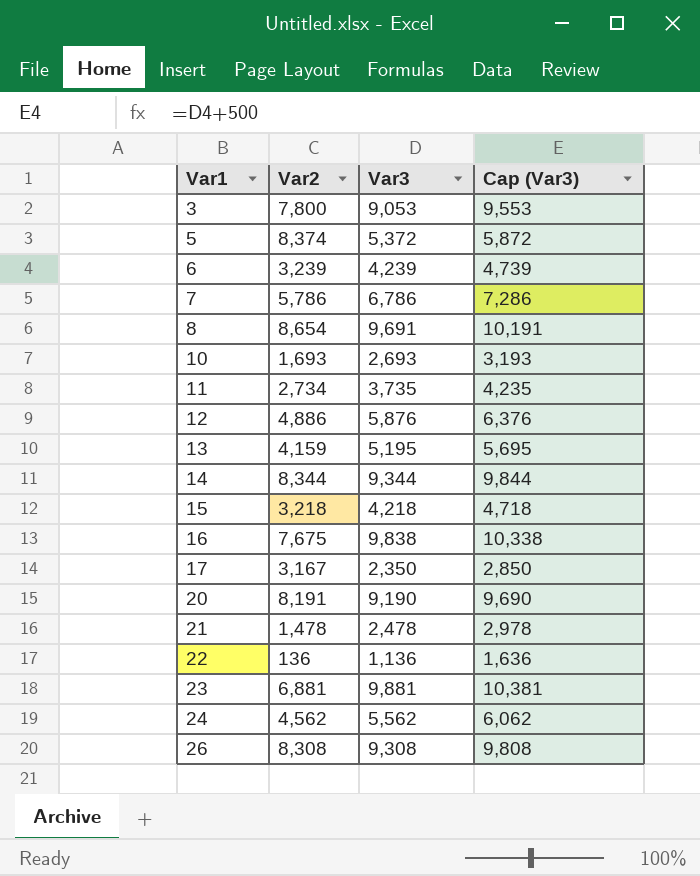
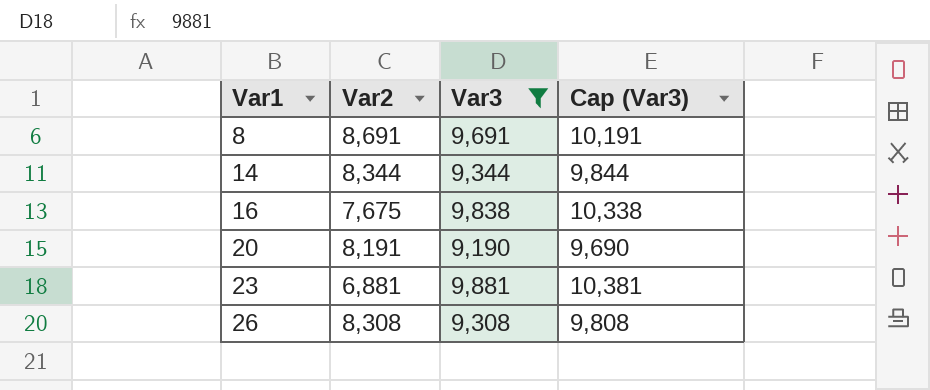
filter: none -> Var3 >= 9,190
8 | Var2: 8,654 -> 8,691

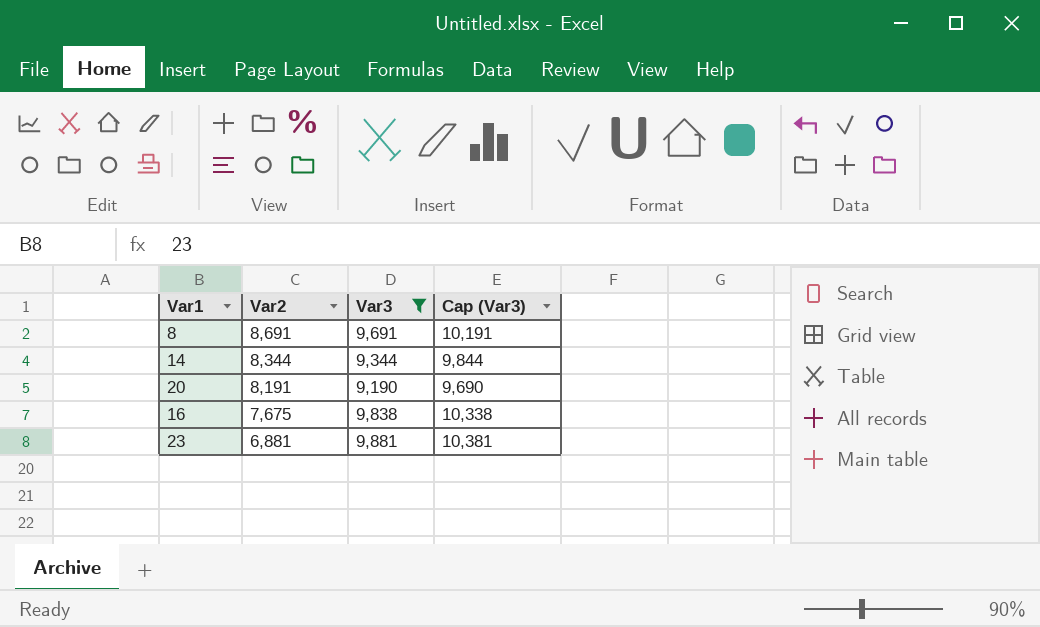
row order: Var1 ascending -> Var2 descending
row 26: 8,308 | 9,308 | 9,808 -> none

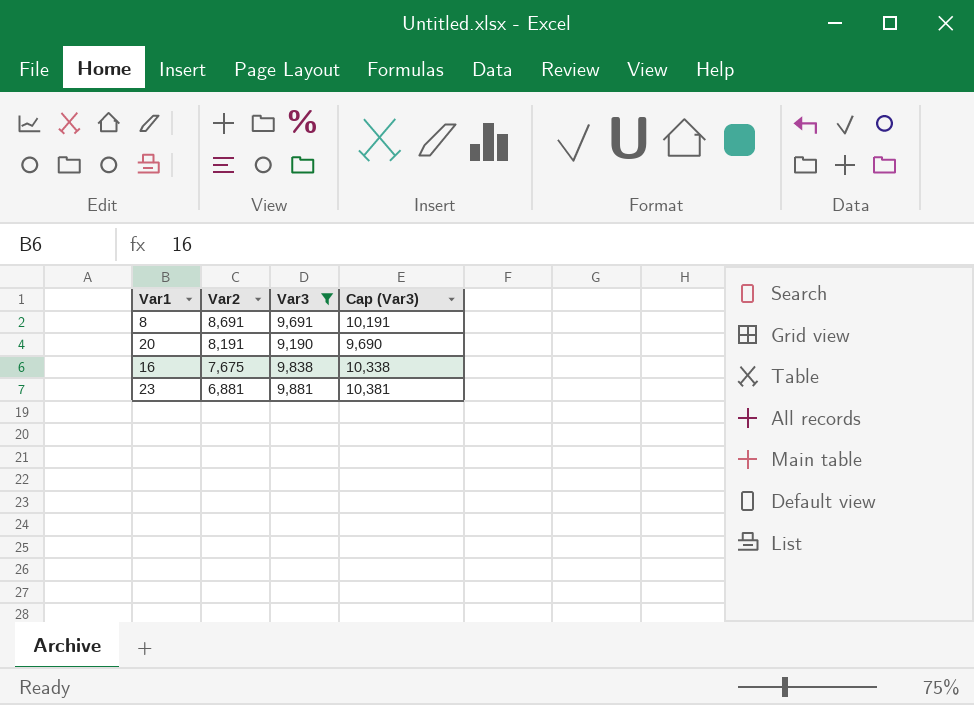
row 14: 8,344 | 9,344 | 9,844 -> none

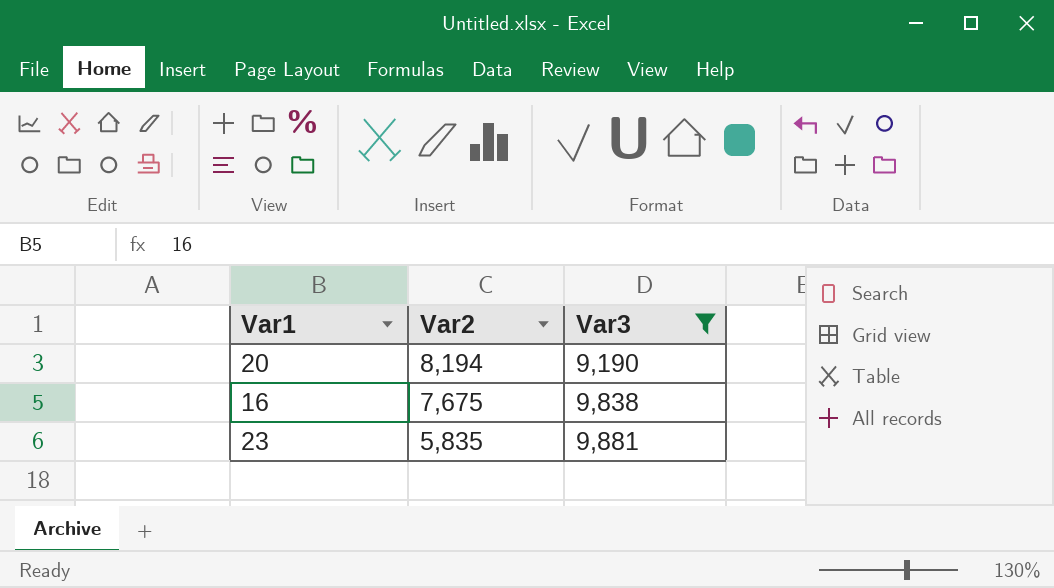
column Cap (Var3) | formula: [Var3] + 500 -> none
row 8: 8,691 | 9,691 | 10,191 -> none
20 | Var2: 8,191 -> 8,194
23 | Var2: 6,881 -> 5,835

